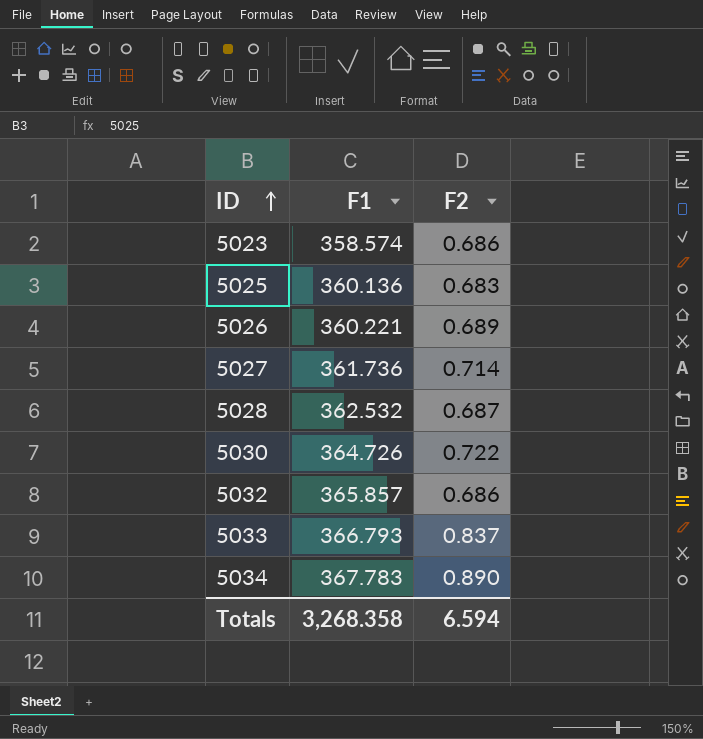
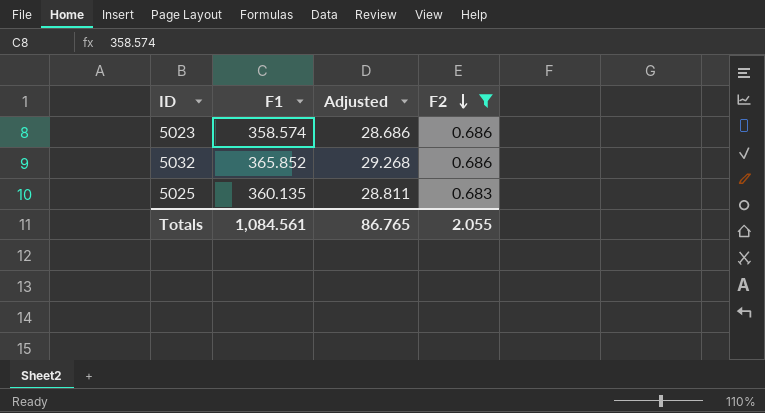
filter: none -> F2 <= 0.686
row order: ID ascending -> F2 descending
column Adjusted | formula: none -> [F1] * 0.08
5032 | F1: 365.857 -> 365.852
5025 | F1: 360.136 -> 360.135
Totals | F1: 3,268.358 -> 1,084.561
Totals | F2: 6.594 -> 2.055

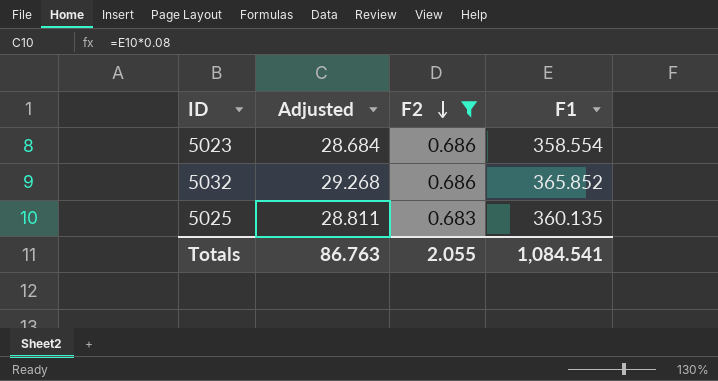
column F1 | position: 2 -> 4
5023 | Adjusted: 28.686 -> 28.684
5023 | F1: 358.574 -> 358.554
Totals | Adjusted: 86.765 -> 86.763
Totals | F1: 1,084.561 -> 1,084.541

